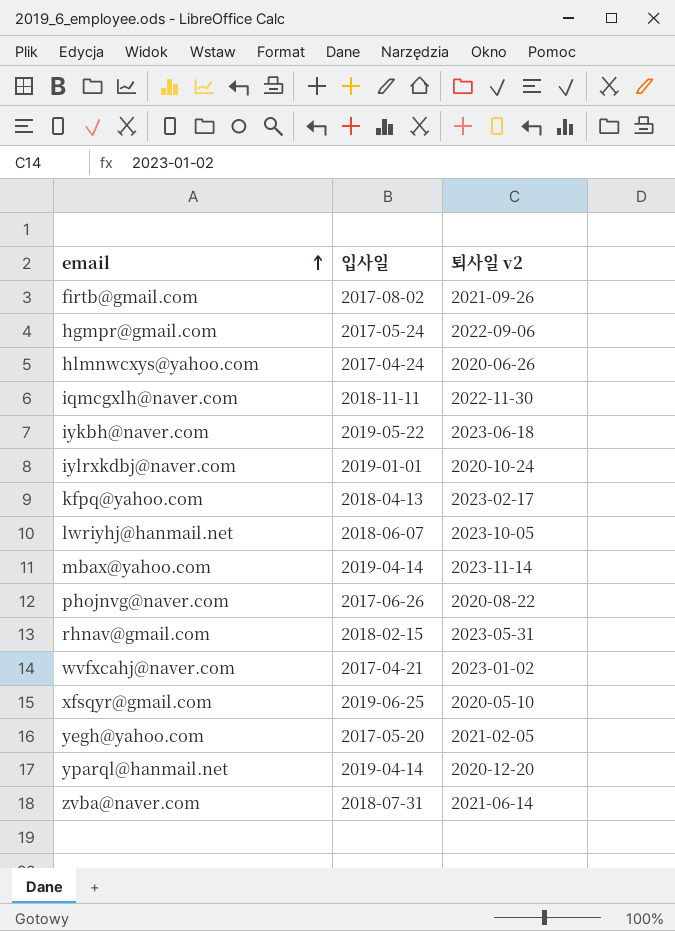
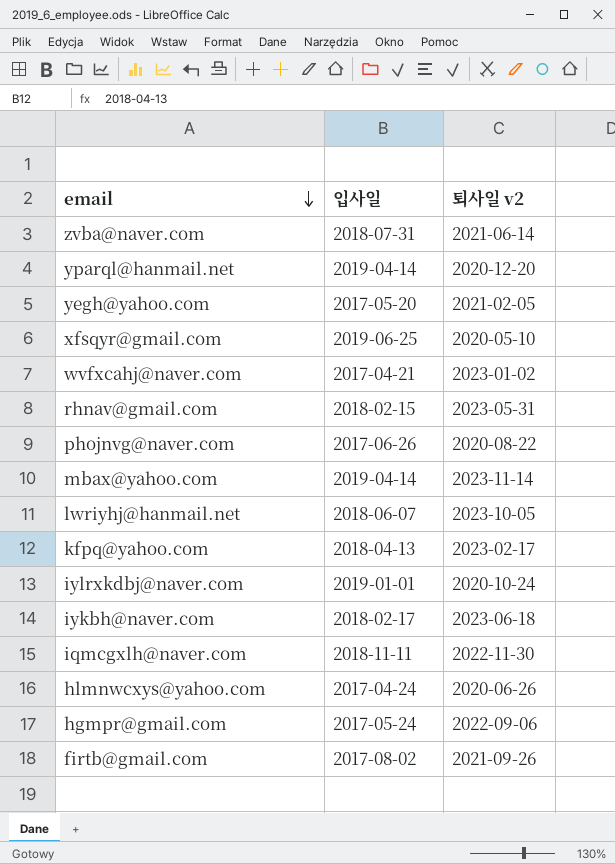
row order: email ascending -> email descending
iykbh@naver.com | 입사일: 2019-05-22 -> 2018-02-17

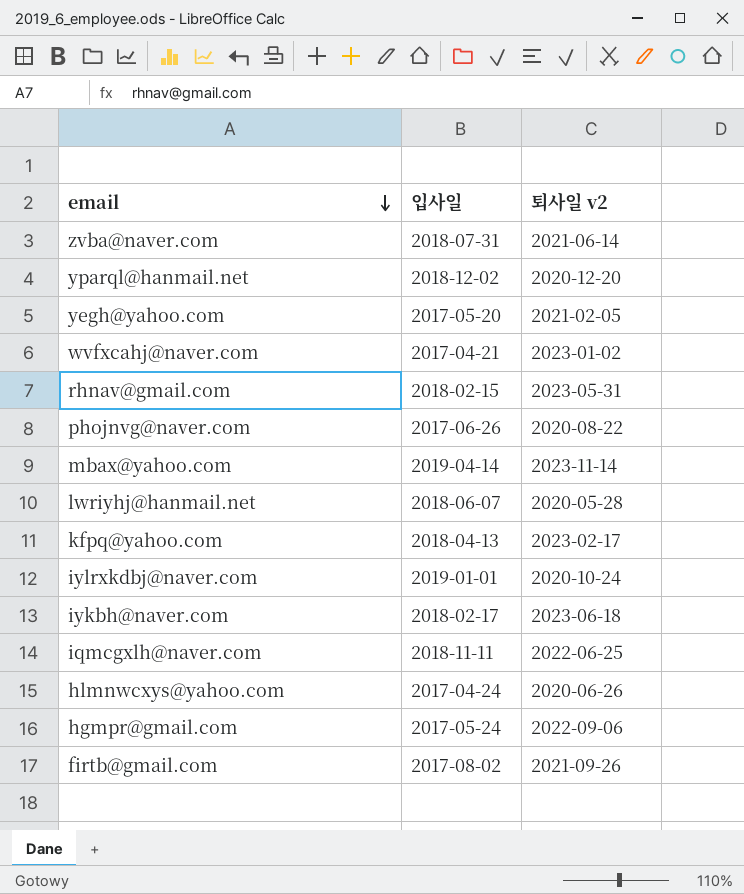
row xfsqyr@gmail.com: 2019-06-25 | 2020-05-10 -> none
yparql@hanmail.net | 입사일: 2019-04-14 -> 2018-12-02
lwriyhj@hanmail.net | 퇴사일 v2: 2023-10-05 -> 2020-05-28
iqmcgxlh@naver.com | 퇴사일 v2: 2022-11-30 -> 2022-06-25

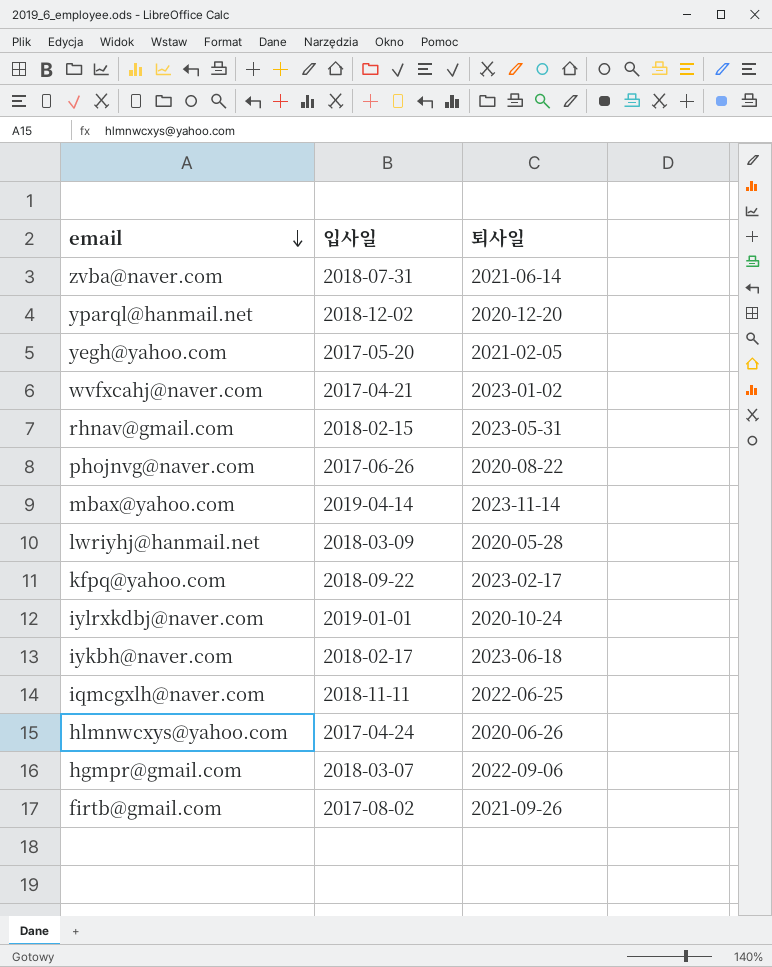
column name: 퇴사일 v2 -> 퇴사일
lwriyhj@hanmail.net | 입사일: 2018-06-07 -> 2018-03-09
kfpq@yahoo.com | 입사일: 2018-04-13 -> 2018-09-22
hgmpr@gmail.com | 입사일: 2017-05-24 -> 2018-03-07

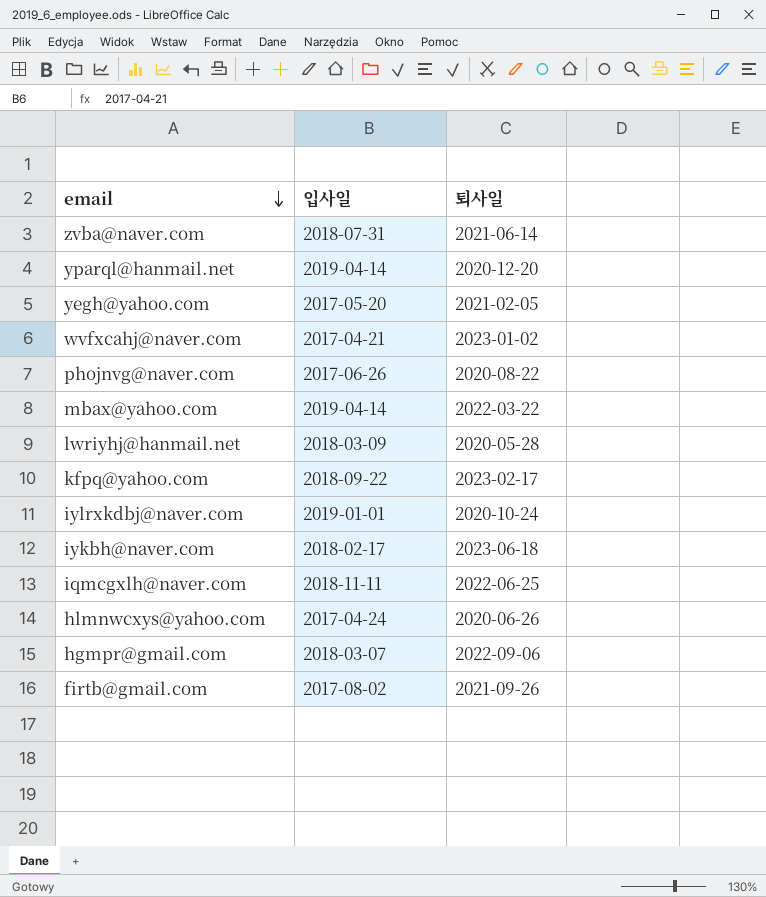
row rhnav@gmail.com: 2018-02-15 | 2023-05-31 -> none
yparql@hanmail.net | 입사일: 2018-12-02 -> 2019-04-14
mbax@yahoo.com | 퇴사일: 2023-11-14 -> 2022-03-22

